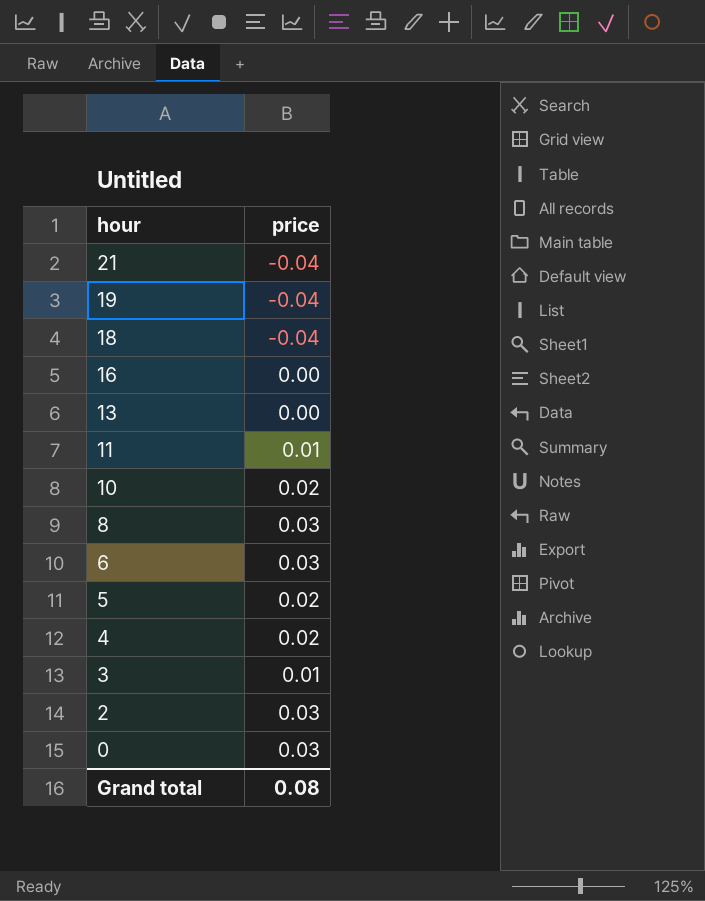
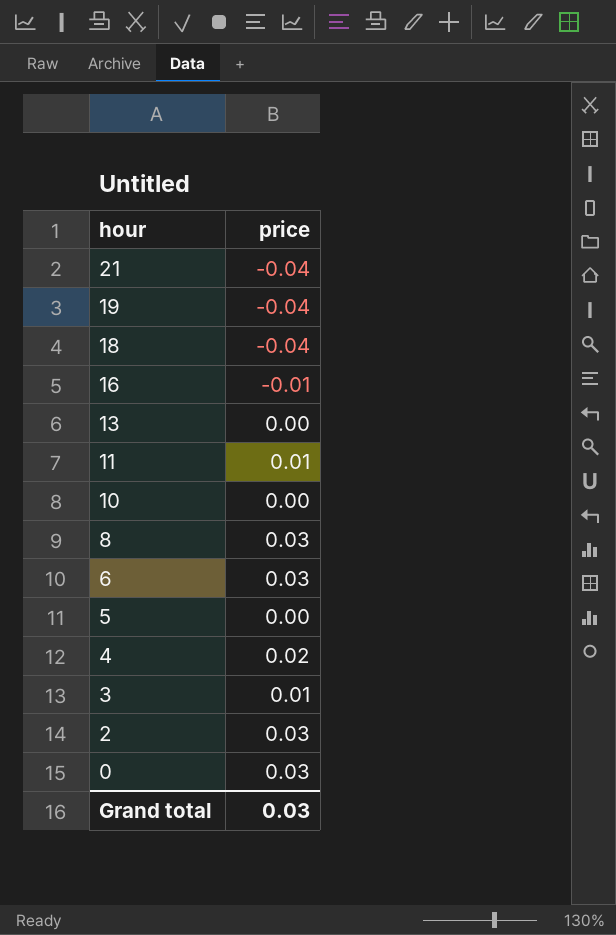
16 | price: 0.00 -> -0.01
10 | price: 0.02 -> 0.00
5 | price: 0.02 -> 0.00
Grand total | price: 0.08 -> 0.03

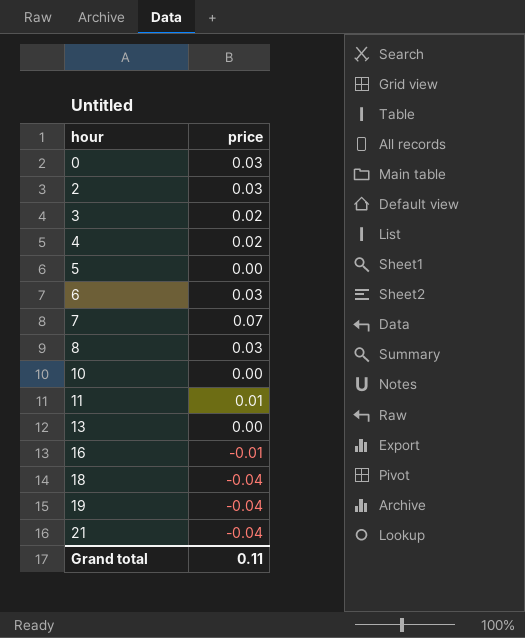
row order: hour descending -> hour ascending
3 | price: 0.01 -> 0.02
row 7: none -> 0.07
Grand total | price: 0.03 -> 0.11

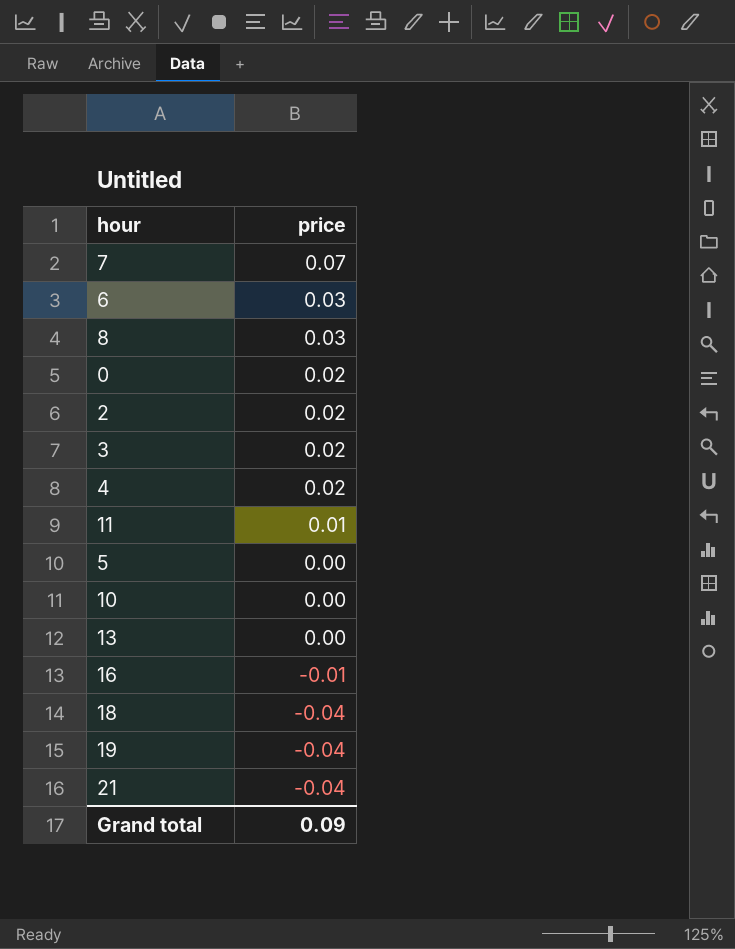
row order: hour ascending -> price descending
0 | price: 0.03 -> 0.02
2 | price: 0.03 -> 0.02
Grand total | price: 0.11 -> 0.09

